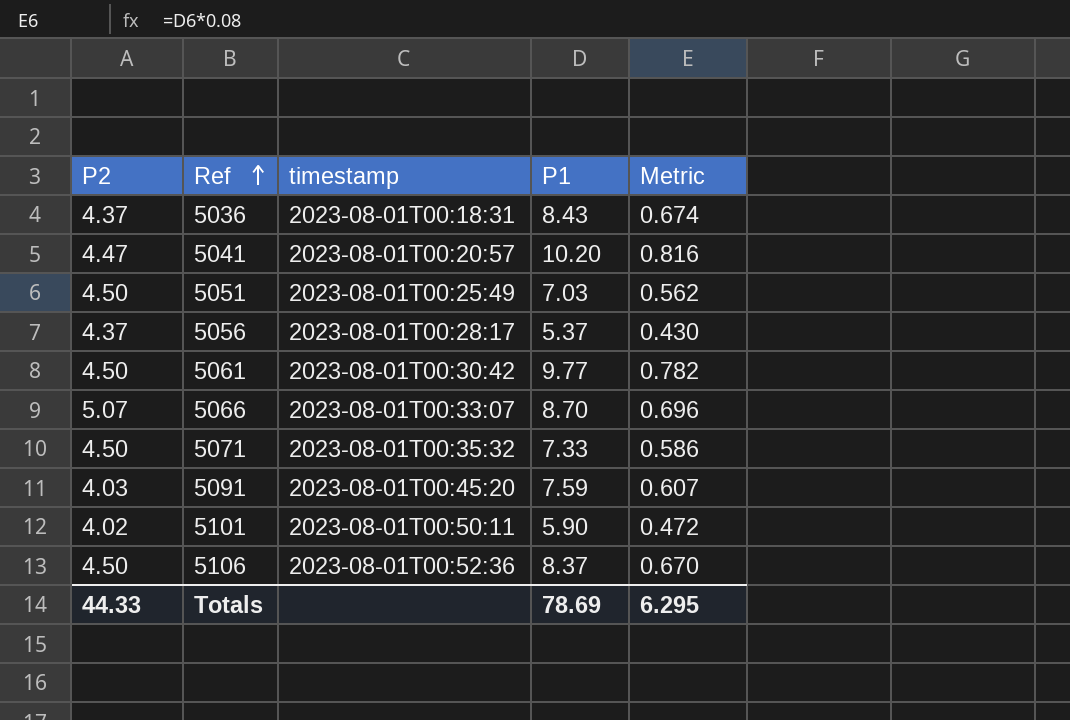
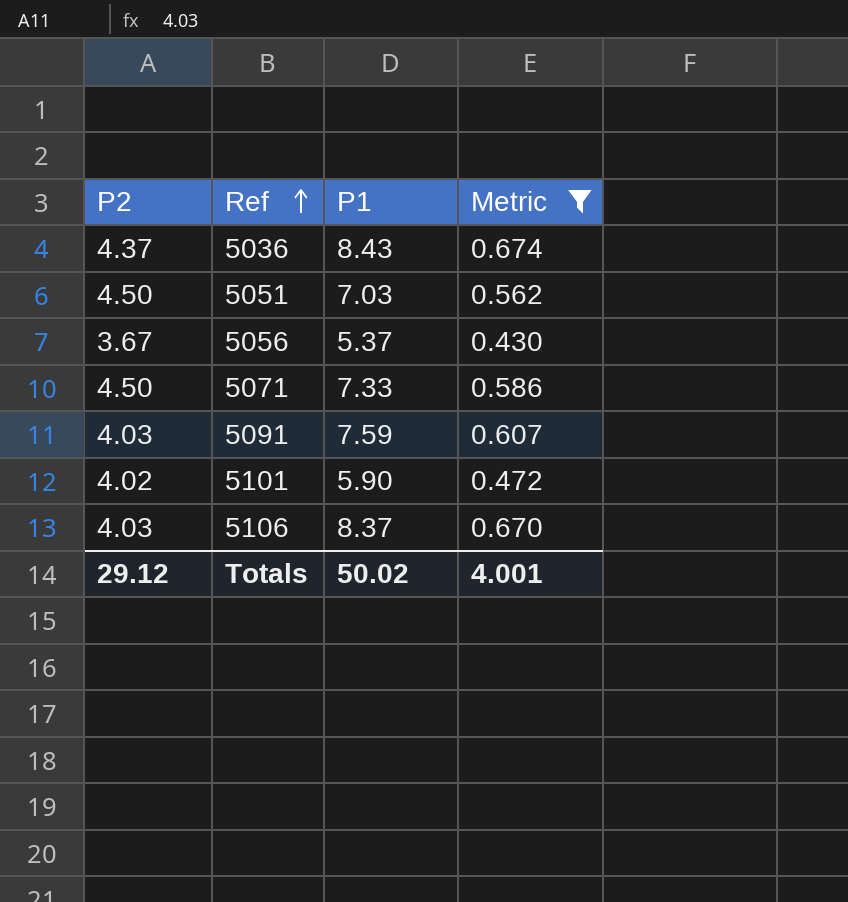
filter: none -> Metric <= 0.674
column timestamp | position: 3 -> none
5056 | P2: 4.37 -> 3.67
5106 | P2: 4.50 -> 4.03
Totals | P2: 44.33 -> 29.12
Totals | P1: 78.69 -> 50.02
Totals | Metric: 6.295 -> 4.001

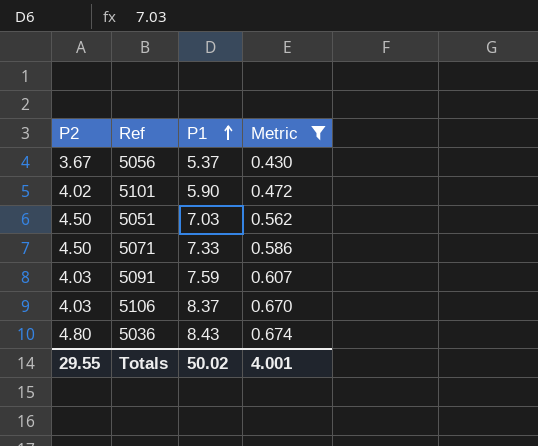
row order: Ref ascending -> P1 ascending
5036 | P2: 4.37 -> 4.80
Totals | P2: 29.12 -> 29.55

